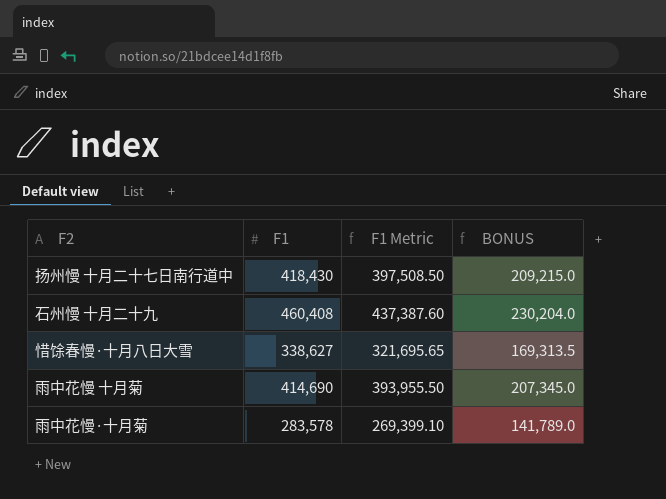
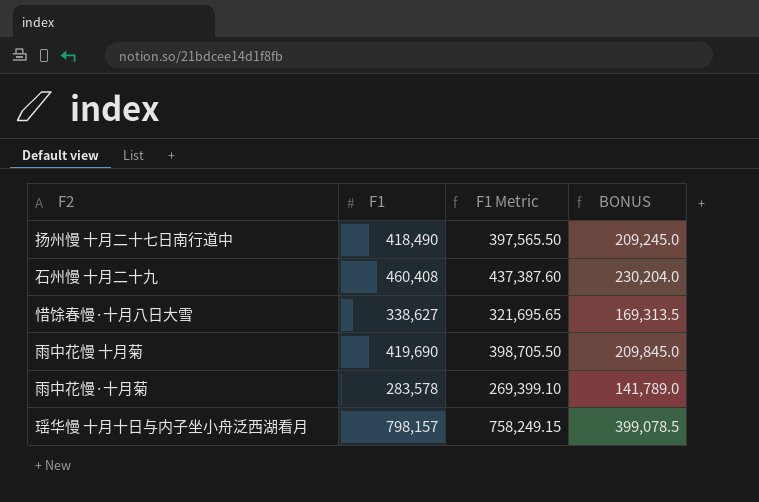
扬州慢 十月二十七日南行道中 | F1: 418,430 -> 418,490
扬州慢 十月二十七日南行道中 | F1 Metric: 397,508.50 -> 397,565.50
扬州慢 十月二十七日南行道中 | BONUS: 209,215.0 -> 209,245.0
雨中花慢 十月菊 | F1: 414,690 -> 419,690
雨中花慢 十月菊 | F1 Metric: 393,955.50 -> 398,705.50
雨中花慢 十月菊 | BONUS: 207,345.0 -> 209,845.0
row 瑶华慢 十月十日与内子坐小舟泛西湖看月: none -> 798,157 | 758,249.15 | 399,078.5

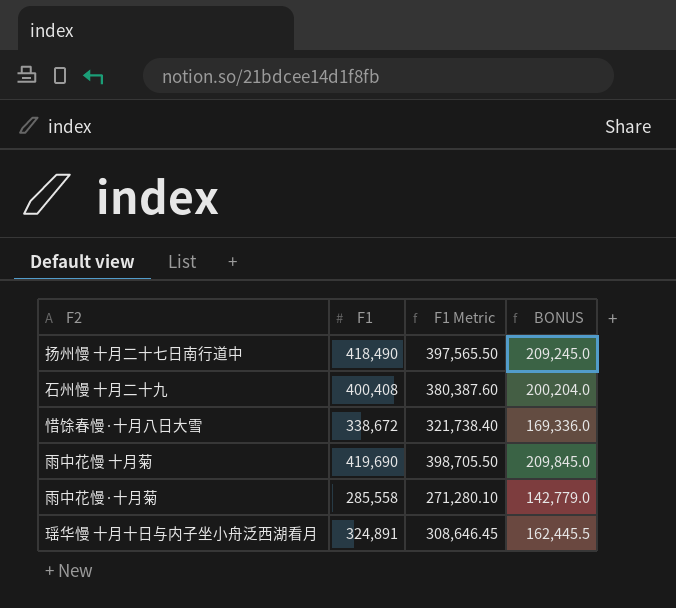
石州慢 十月二十九 | F1: 460,408 -> 400,408
石州慢 十月二十九 | F1 Metric: 437,387.60 -> 380,387.60
石州慢 十月二十九 | BONUS: 230,204.0 -> 200,204.0
惜馀春慢·十月八日大雪 | F1: 338,627 -> 338,672
惜馀春慢·十月八日大雪 | F1 Metric: 321,695.65 -> 321,738.40
惜馀春慢·十月八日大雪 | BONUS: 169,313.5 -> 169,336.0
雨中花慢·十月菊 | F1: 283,578 -> 285,558
雨中花慢·十月菊 | F1 Metric: 269,399.10 -> 271,280.10
雨中花慢·十月菊 | BONUS: 141,789.0 -> 142,779.0
瑶华慢 十月十日与内子坐小舟泛西湖看月 | F1: 798,157 -> 324,891
瑶华慢 十月十日与内子坐小舟泛西湖看月 | F1 Metric: 758,249.15 -> 308,646.45
瑶华慢 十月十日与内子坐小舟泛西湖看月 | BONUS: 399,078.5 -> 162,445.5

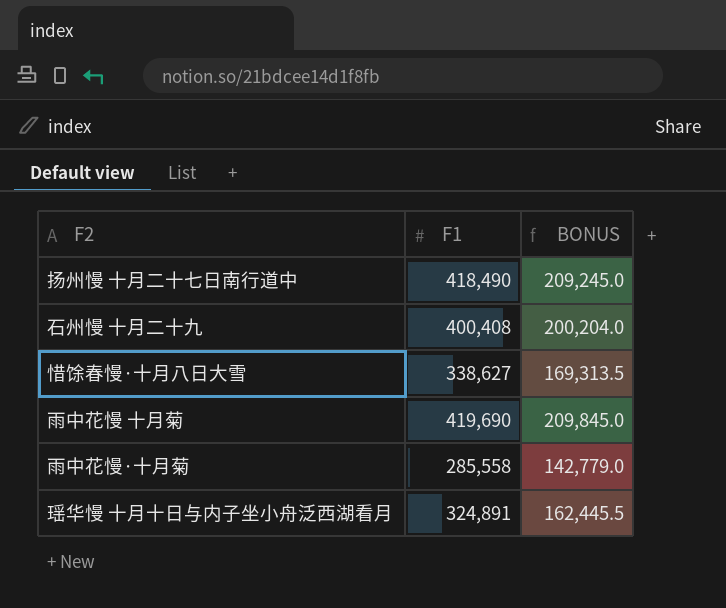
column F1 Metric | formula: [F1] * 0.95 -> none
惜馀春慢·十月八日大雪 | F1: 338,672 -> 338,627
惜馀春慢·十月八日大雪 | BONUS: 169,336.0 -> 169,313.5

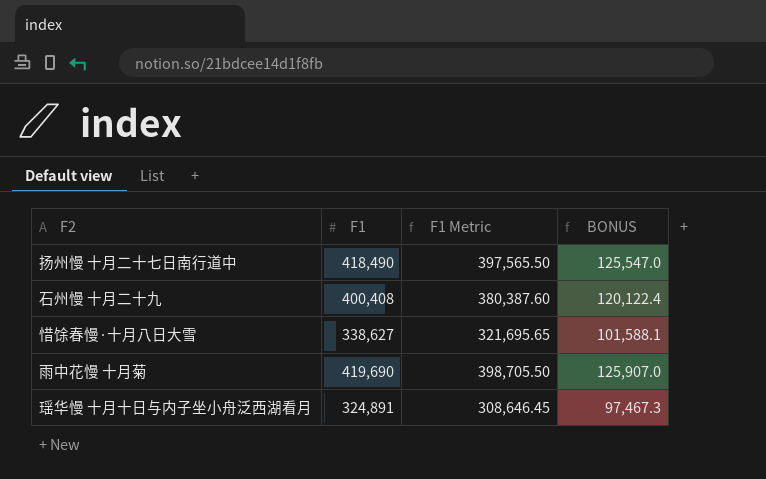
column F1 Metric | formula: none -> [F1] * 0.95
column BONUS | formula: [F1] * 0.5 -> [F1] * 0.3
row 雨中花慢·十月菊: 285,558 | 142,779.0 -> none

